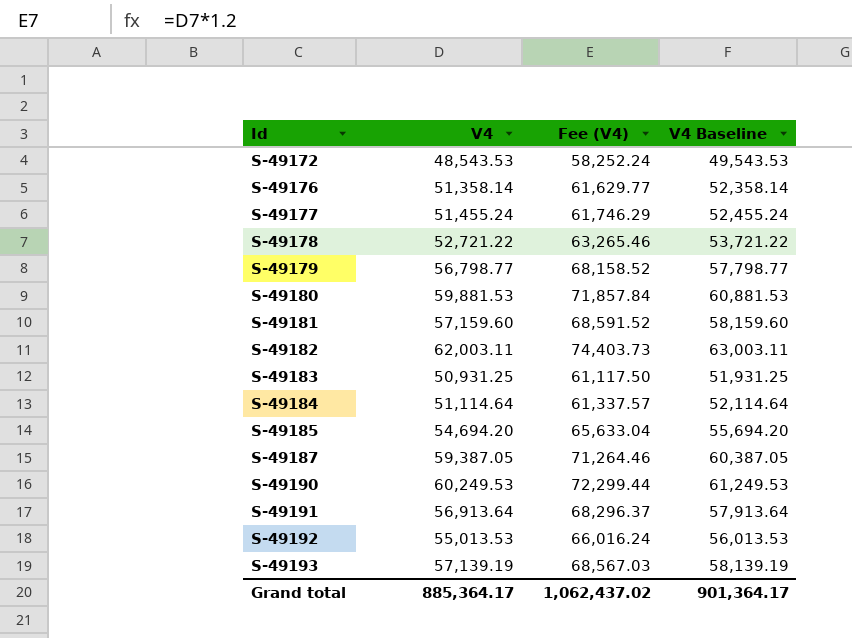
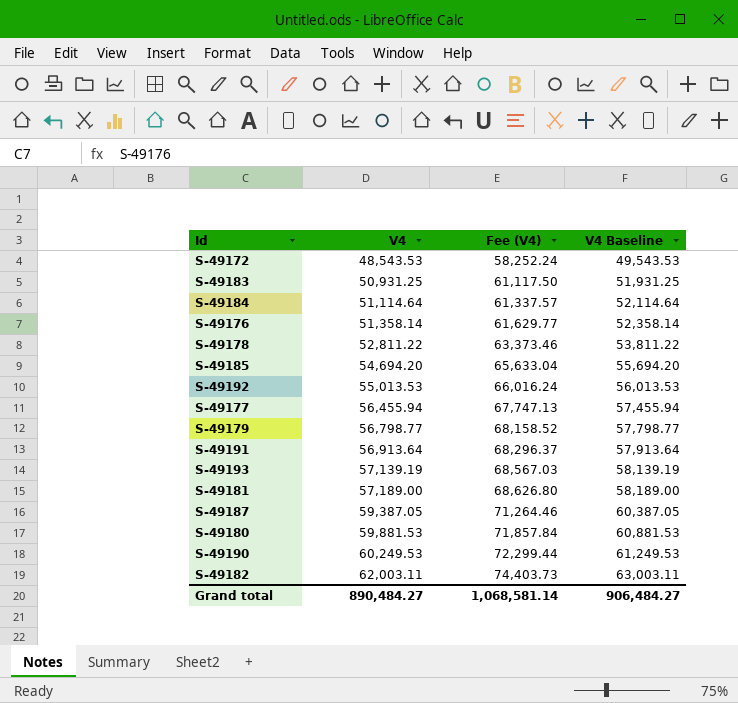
row order: Id ascending -> V4 ascending
S-49178 | V4: 52,721.22 -> 52,811.22
S-49178 | Fee (V4): 63,265.46 -> 63,373.46
S-49178 | V4 Baseline: 53,721.22 -> 53,811.22
S-49177 | V4: 51,455.24 -> 56,455.94
S-49177 | Fee (V4): 61,746.29 -> 67,747.13
S-49177 | V4 Baseline: 52,455.24 -> 57,455.94
S-49181 | V4: 57,159.60 -> 57,189.00
S-49181 | Fee (V4): 68,591.52 -> 68,626.80
S-49181 | V4 Baseline: 58,159.60 -> 58,189.00
Grand total | V4: 885,364.17 -> 890,484.27
Grand total | Fee (V4): 1,062,437.02 -> 1,068,581.14
Grand total | V4 Baseline: 901,364.17 -> 906,484.27

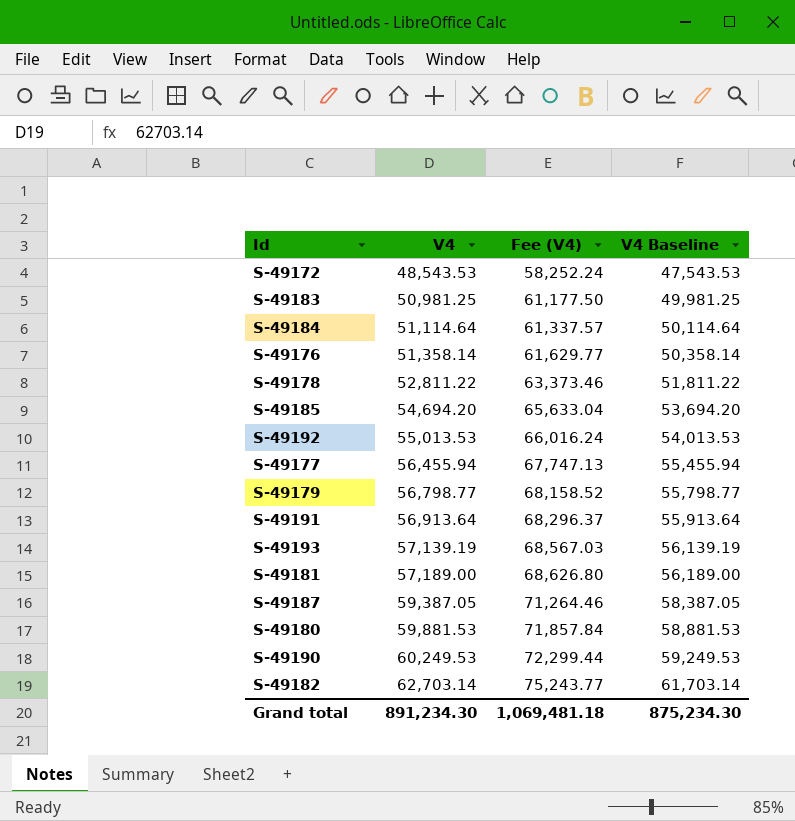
column V4 Baseline | formula: [V4] + 1000 -> [V4] - 1000
S-49183 | V4: 50,931.25 -> 50,981.25
S-49183 | Fee (V4): 61,117.50 -> 61,177.50
S-49182 | V4: 62,003.11 -> 62,703.14
S-49182 | Fee (V4): 74,403.73 -> 75,243.77
Grand total | V4: 890,484.27 -> 891,234.30
Grand total | Fee (V4): 1,068,581.14 -> 1,069,481.18
Grand total | V4 Baseline: 906,484.27 -> 875,234.30

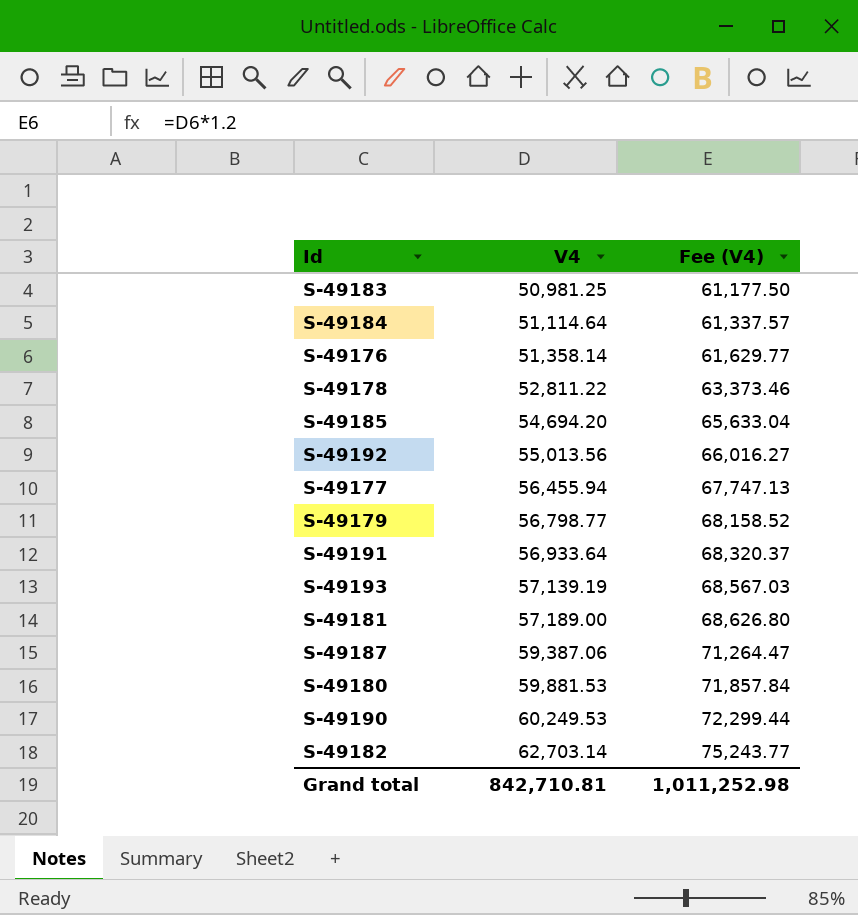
column V4 Baseline | formula: [V4] - 1000 -> none
row S-49172: 48,543.53 | 58,252.24 | 47,543.53 -> none
S-49192 | V4: 55,013.53 -> 55,013.56
S-49192 | Fee (V4): 66,016.24 -> 66,016.27
S-49191 | V4: 56,913.64 -> 56,933.64
S-49191 | Fee (V4): 68,296.37 -> 68,320.37
S-49187 | V4: 59,387.05 -> 59,387.06
S-49187 | Fee (V4): 71,264.46 -> 71,264.47
Grand total | V4: 891,234.30 -> 842,710.81
Grand total | Fee (V4): 1,069,481.18 -> 1,011,252.98

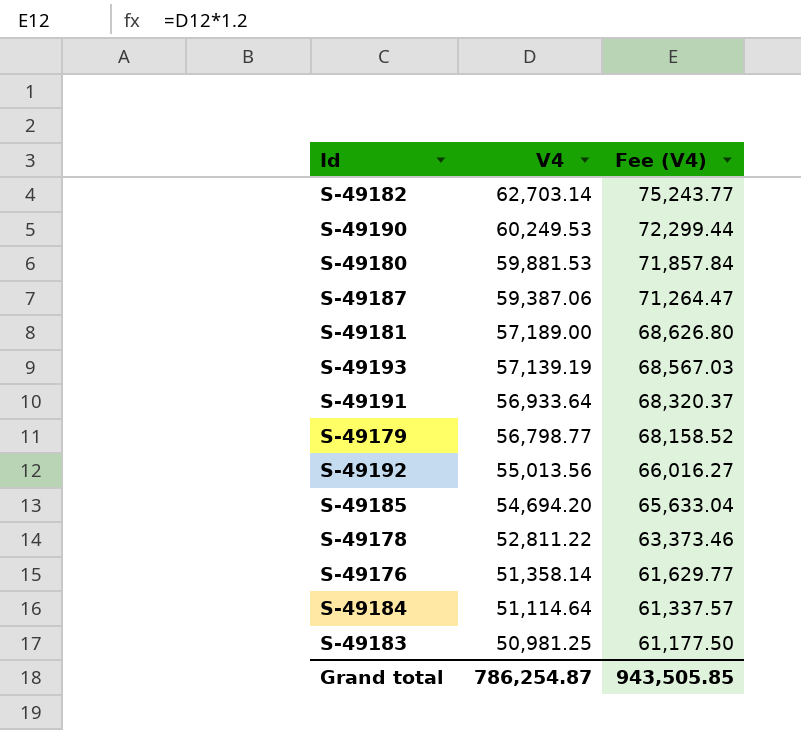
row order: V4 ascending -> V4 descending
row S-49177: 56,455.94 | 67,747.13 -> none
Grand total | V4: 842,710.81 -> 786,254.87
Grand total | Fee (V4): 1,011,252.98 -> 943,505.85

